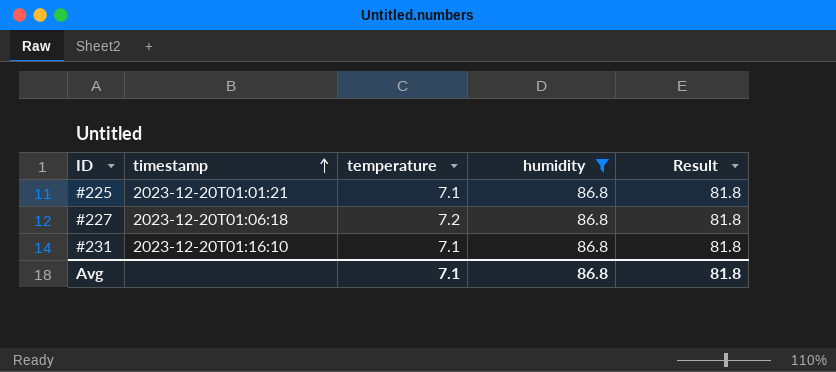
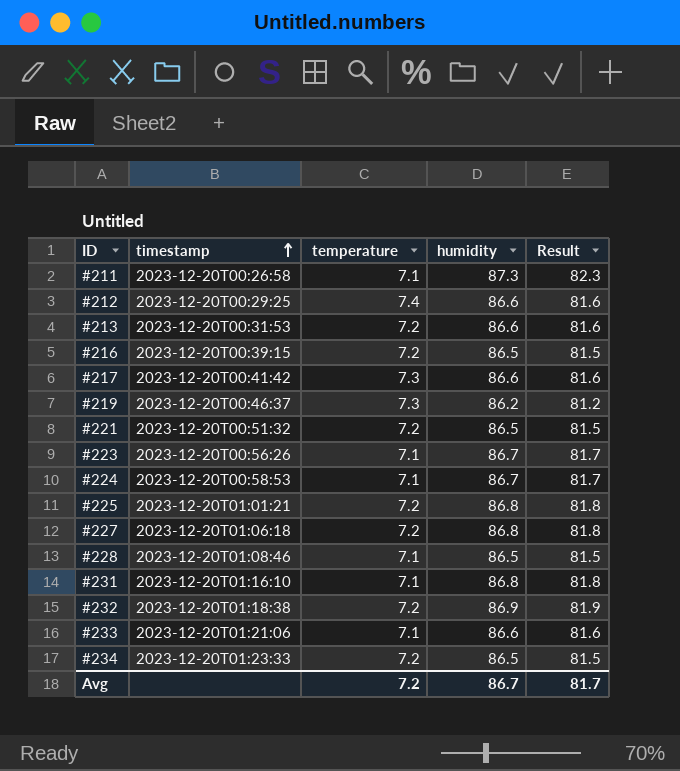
filter: humidity = 86.8 -> none
#225 | temperature: 7.1 -> 7.2
Avg | temperature: 7.1 -> 7.2
Avg | humidity: 86.8 -> 86.7
Avg | Result: 81.8 -> 81.7

